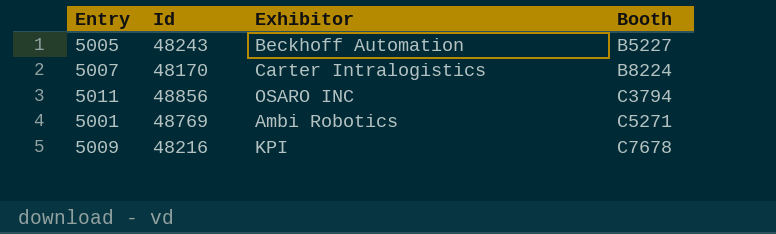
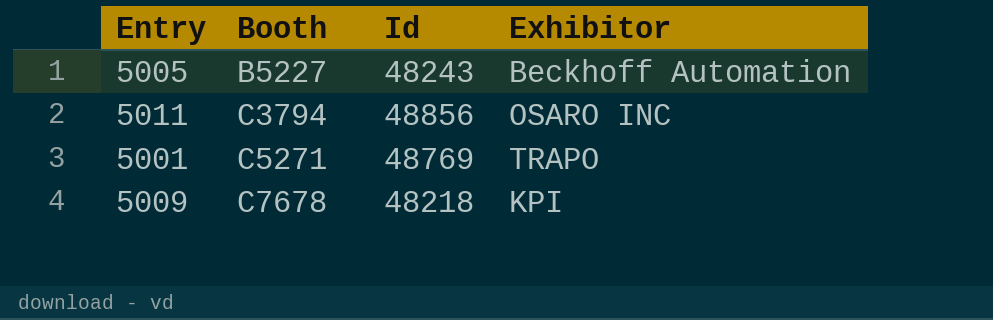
column Booth | position: 4 -> 2
row 5007: 48170 | Carter Intralogistics | B8224 -> none
5001 | Exhibitor: Ambi Robotics -> TRAPO
5009 | Id: 48216 -> 48218

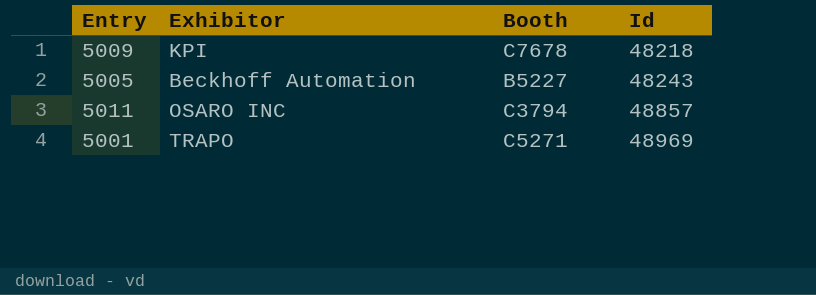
row order: Booth ascending -> Id ascending
column Exhibitor | position: 4 -> 2
5011 | Id: 48856 -> 48857
5001 | Id: 48769 -> 48969

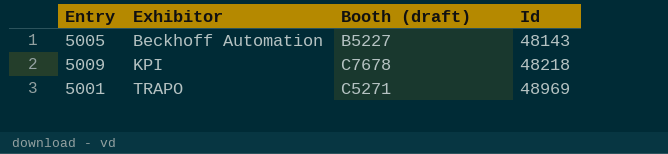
row order: Id ascending -> Exhibitor ascending
column name: Booth -> Booth (draft)
row 5011: OSARO INC | C3794 | 48857 -> none
5005 | Id: 48243 -> 48143

